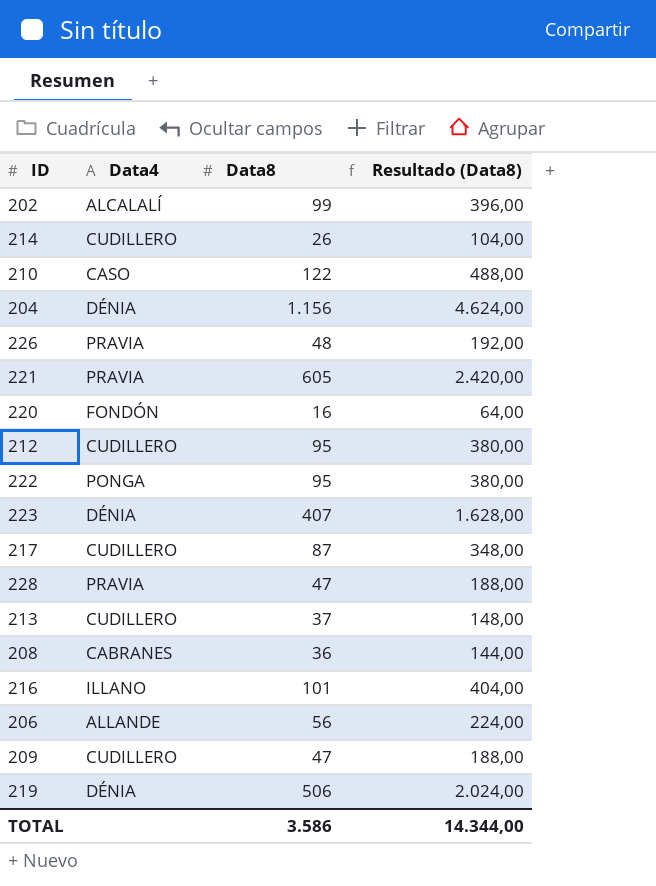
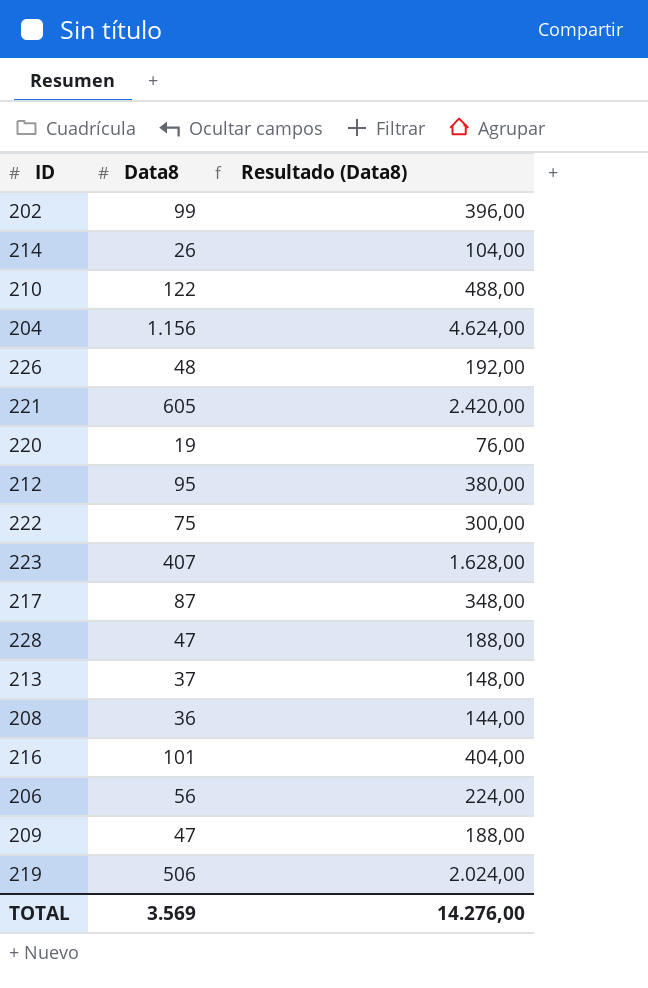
column Data4 | position: 2 -> none
220 | Data8: 16 -> 19
220 | Resultado (Data8): 64,00 -> 76,00
222 | Data8: 95 -> 75
222 | Resultado (Data8): 380,00 -> 300,00
TOTAL | Data8: 3.586 -> 3.569
TOTAL | Resultado (Data8): 14.344,00 -> 14.276,00

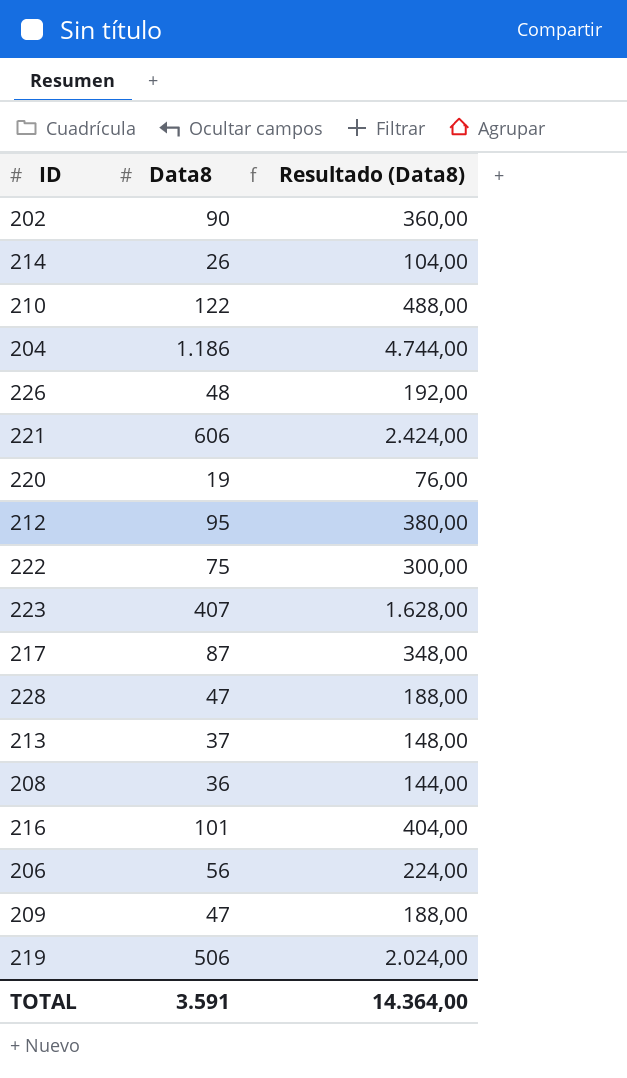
202 | Data8: 99 -> 90
202 | Resultado (Data8): 396,00 -> 360,00
204 | Data8: 1.156 -> 1.186
204 | Resultado (Data8): 4.624,00 -> 4.744,00
221 | Data8: 605 -> 606
221 | Resultado (Data8): 2.420,00 -> 2.424,00
TOTAL | Data8: 3.569 -> 3.591
TOTAL | Resultado (Data8): 14.276,00 -> 14.364,00

